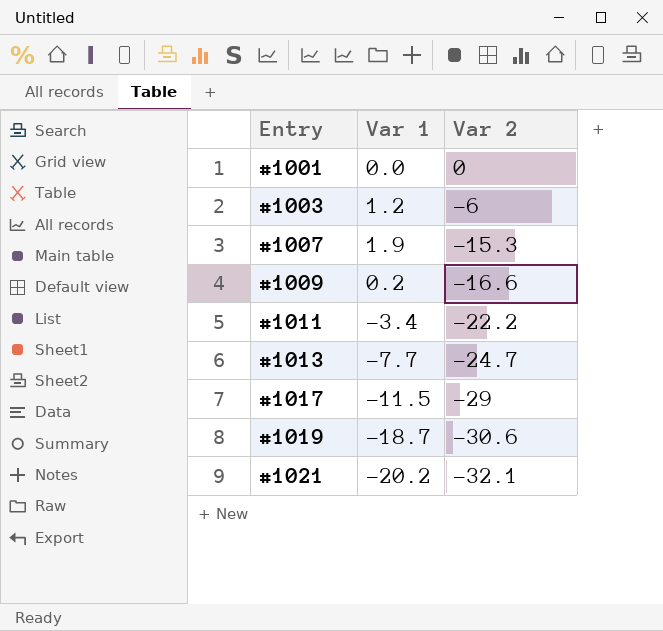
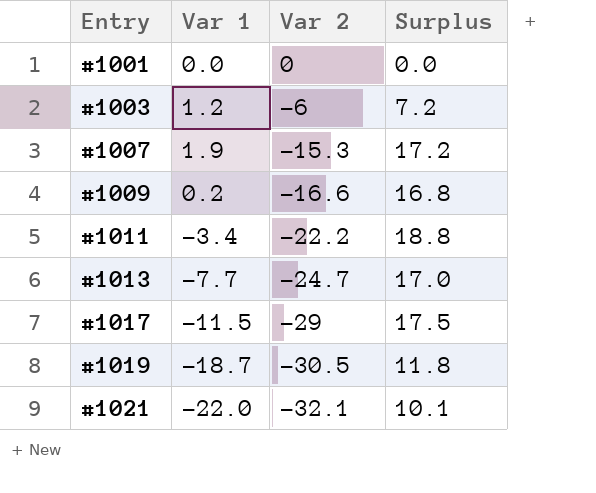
column Surplus | formula: none -> [Var 1] - [Var 2]
#1019 | Var 2: -30.6 -> -30.5
#1021 | Var 1: -20.2 -> -22.0

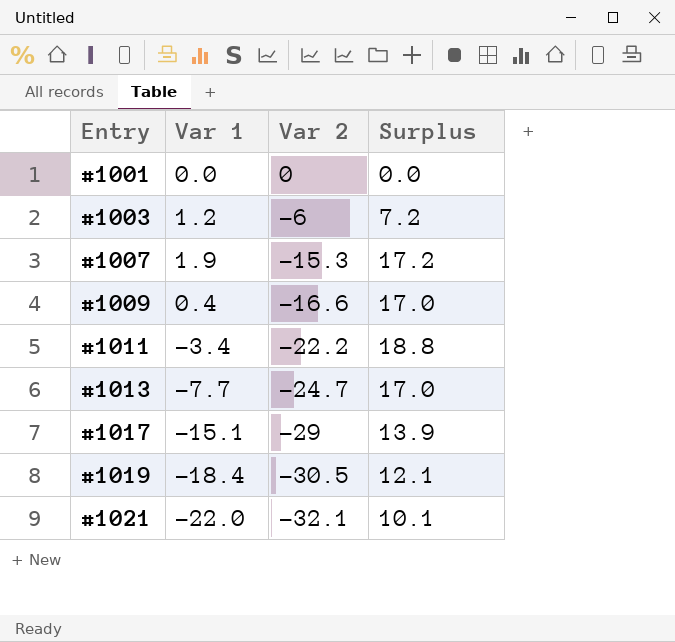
#1009 | Var 1: 0.2 -> 0.4
#1009 | Surplus: 16.8 -> 17.0
#1017 | Var 1: -11.5 -> -15.1
#1017 | Surplus: 17.5 -> 13.9
#1019 | Var 1: -18.7 -> -18.4
#1019 | Surplus: 11.8 -> 12.1

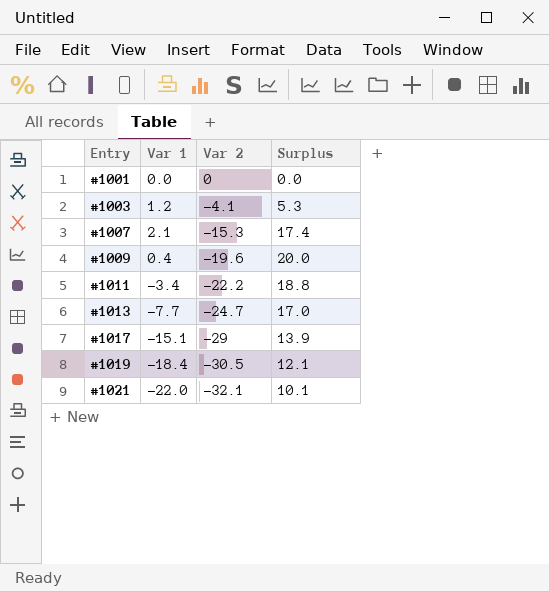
#1003 | Var 2: -6 -> -4.1
#1003 | Surplus: 7.2 -> 5.3
#1007 | Var 1: 1.9 -> 2.1
#1007 | Surplus: 17.2 -> 17.4
#1009 | Var 2: -16.6 -> -19.6
#1009 | Surplus: 17.0 -> 20.0

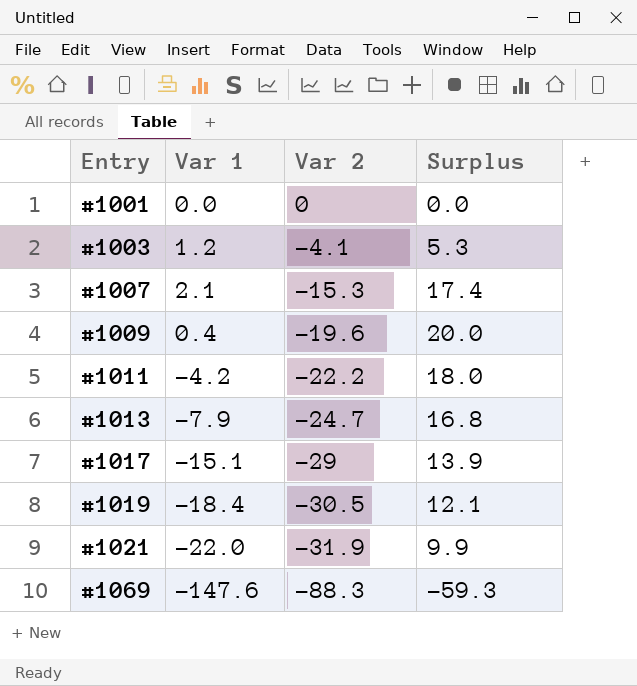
#1011 | Var 1: -3.4 -> -4.2
#1011 | Surplus: 18.8 -> 18.0
#1013 | Var 1: -7.7 -> -7.9
#1013 | Surplus: 17.0 -> 16.8
#1021 | Var 2: -32.1 -> -31.9
#1021 | Surplus: 10.1 -> 9.9
row #1069: none -> -147.6 | -88.3 | -59.3

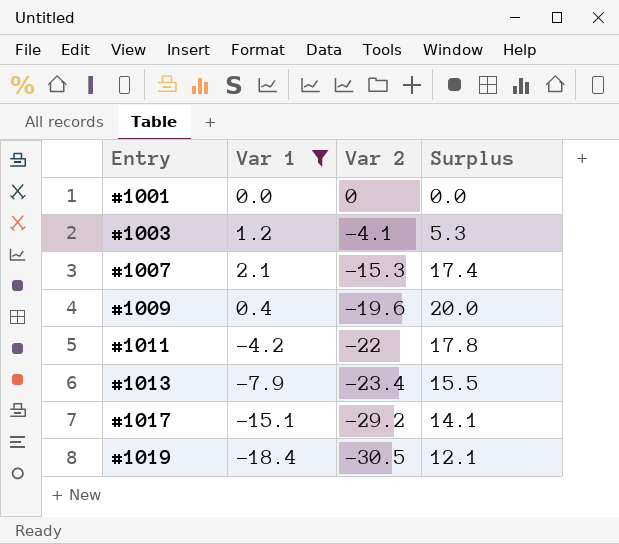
filter: none -> Var 1 >= -18.4
#1011 | Var 2: -22.2 -> -22
#1011 | Surplus: 18.0 -> 17.8
#1013 | Var 2: -24.7 -> -23.4
#1013 | Surplus: 16.8 -> 15.5
#1017 | Var 2: -29 -> -29.2
#1017 | Surplus: 13.9 -> 14.1

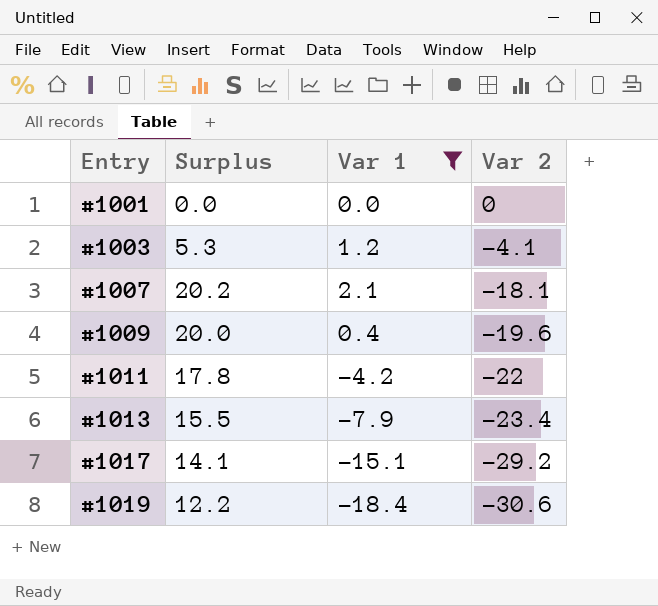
column Surplus | position: 4 -> 2
#1007 | Surplus: 17.4 -> 20.2
#1007 | Var 2: -15.3 -> -18.1
#1019 | Surplus: 12.1 -> 12.2
#1019 | Var 2: -30.5 -> -30.6

